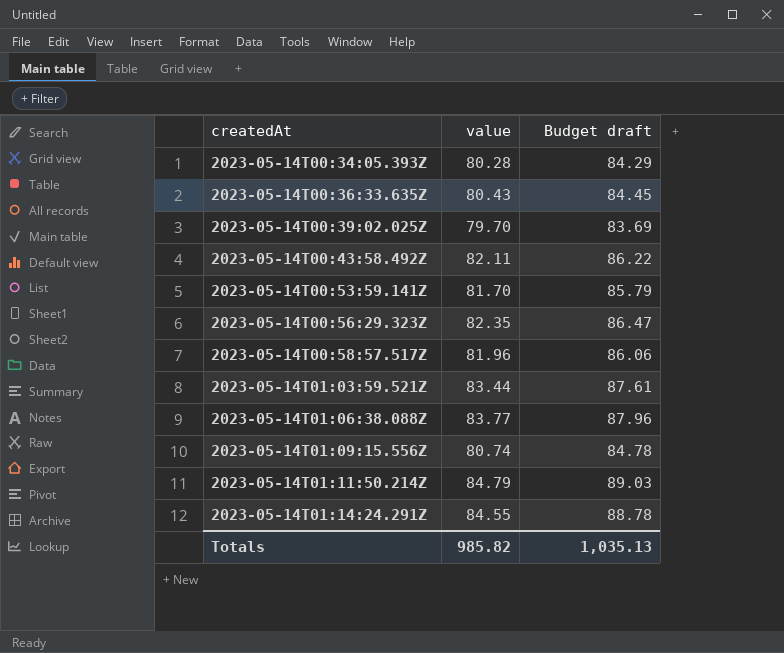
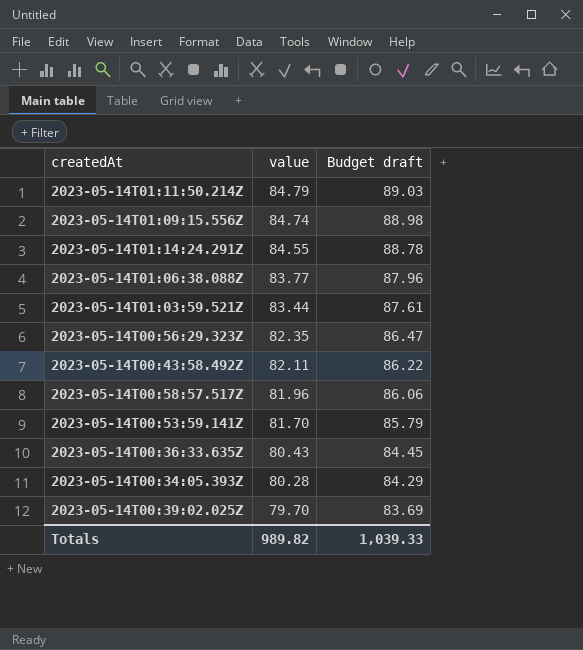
row order: createdAt ascending -> value descending
2023-05-14T01:09:15.556Z | value: 80.74 -> 84.74
2023-05-14T01:09:15.556Z | Budget draft: 84.78 -> 88.98
Totals | value: 985.82 -> 989.82
Totals | Budget draft: 1,035.13 -> 1,039.33

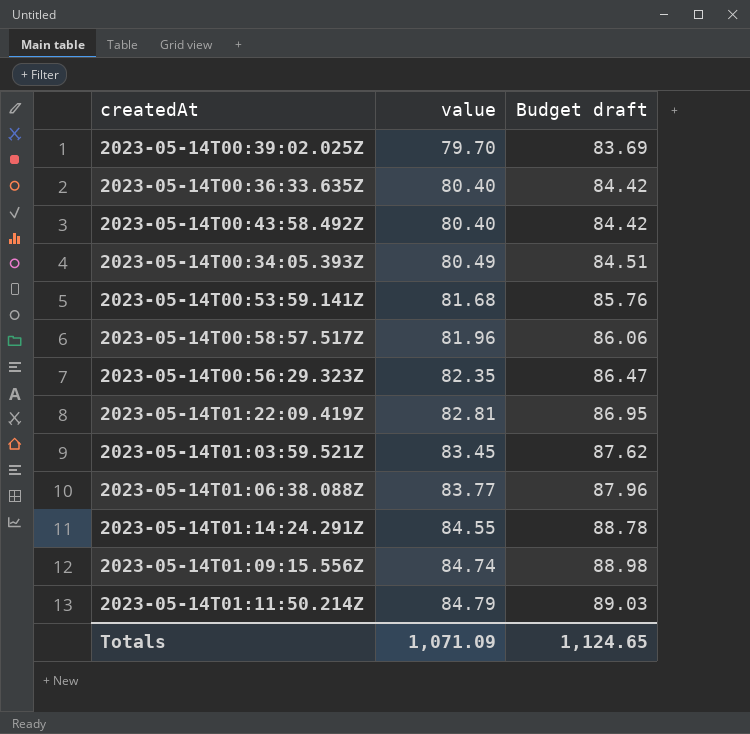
row order: value descending -> value ascending
2023-05-14T00:36:33.635Z | value: 80.43 -> 80.40
2023-05-14T00:36:33.635Z | Budget draft: 84.45 -> 84.42
2023-05-14T00:43:58.492Z | value: 82.11 -> 80.40
2023-05-14T00:43:58.492Z | Budget draft: 86.22 -> 84.42
2023-05-14T00:34:05.393Z | value: 80.28 -> 80.49
2023-05-14T00:34:05.393Z | Budget draft: 84.29 -> 84.51
2023-05-14T00:53:59.141Z | value: 81.70 -> 81.68
2023-05-14T00:53:59.141Z | Budget draft: 85.79 -> 85.76
row 2023-05-14T01:22:09.419Z: none -> 82.81 | 86.95
2023-05-14T01:03:59.521Z | value: 83.44 -> 83.45
2023-05-14T01:03:59.521Z | Budget draft: 87.61 -> 87.62
Totals | value: 989.82 -> 1,071.09
Totals | Budget draft: 1,039.33 -> 1,124.65

